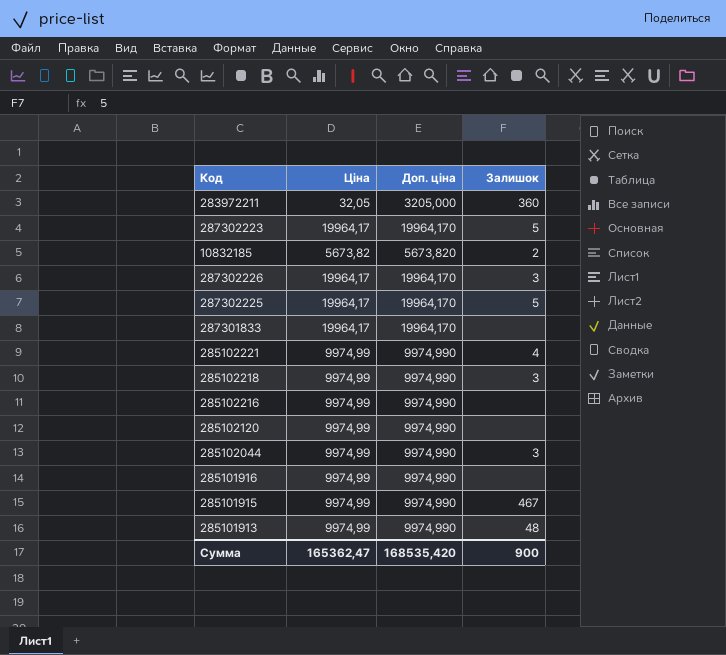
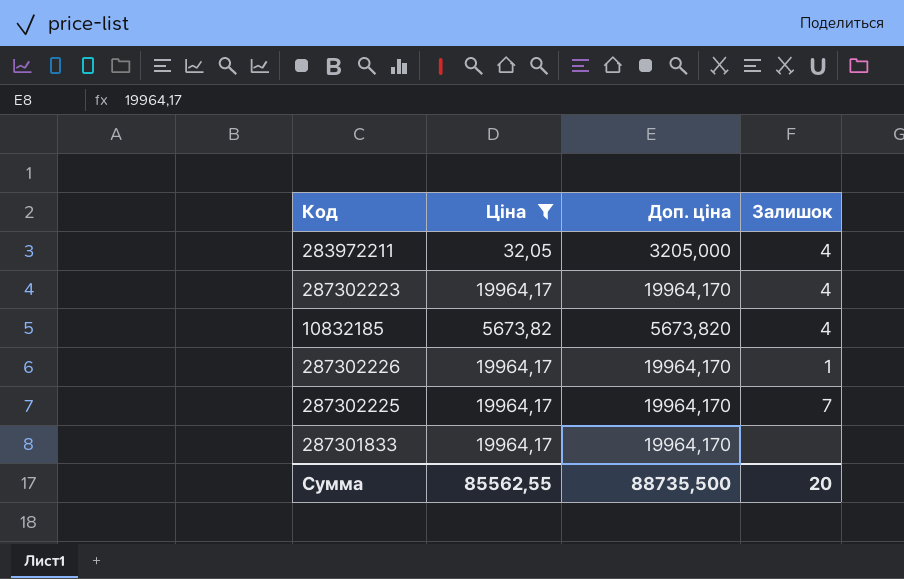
filter: none -> Ціна != 9974,99
283972211 | Залишок: 360 -> 4
287302223 | Залишок: 5 -> 4
10832185 | Залишок: 2 -> 4
287302226 | Залишок: 3 -> 1
287302225 | Залишок: 5 -> 7
Сумма | Ціна: 165362,47 -> 85562,55
Сумма | Доп. ціна: 168535,420 -> 88735,500
Сумма | Залишок: 900 -> 20

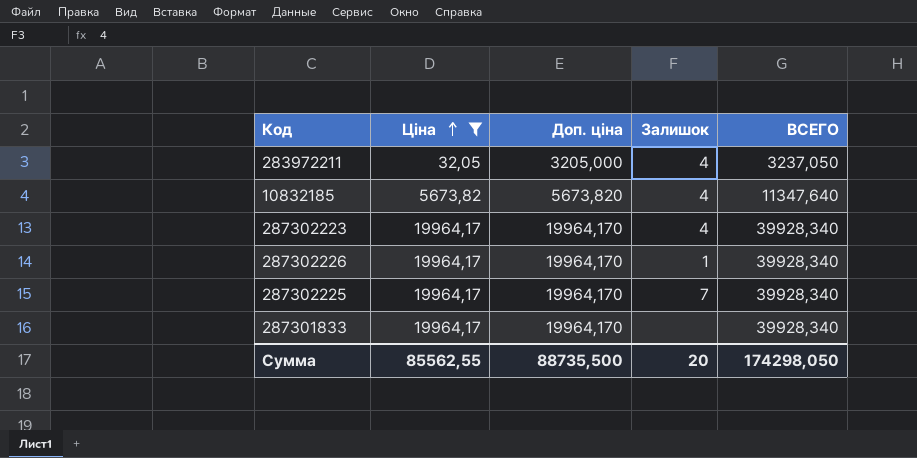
row order: none -> Ціна ascending
column ВСЕГО | formula: none -> [Ціна] + [Доп. ціна]

